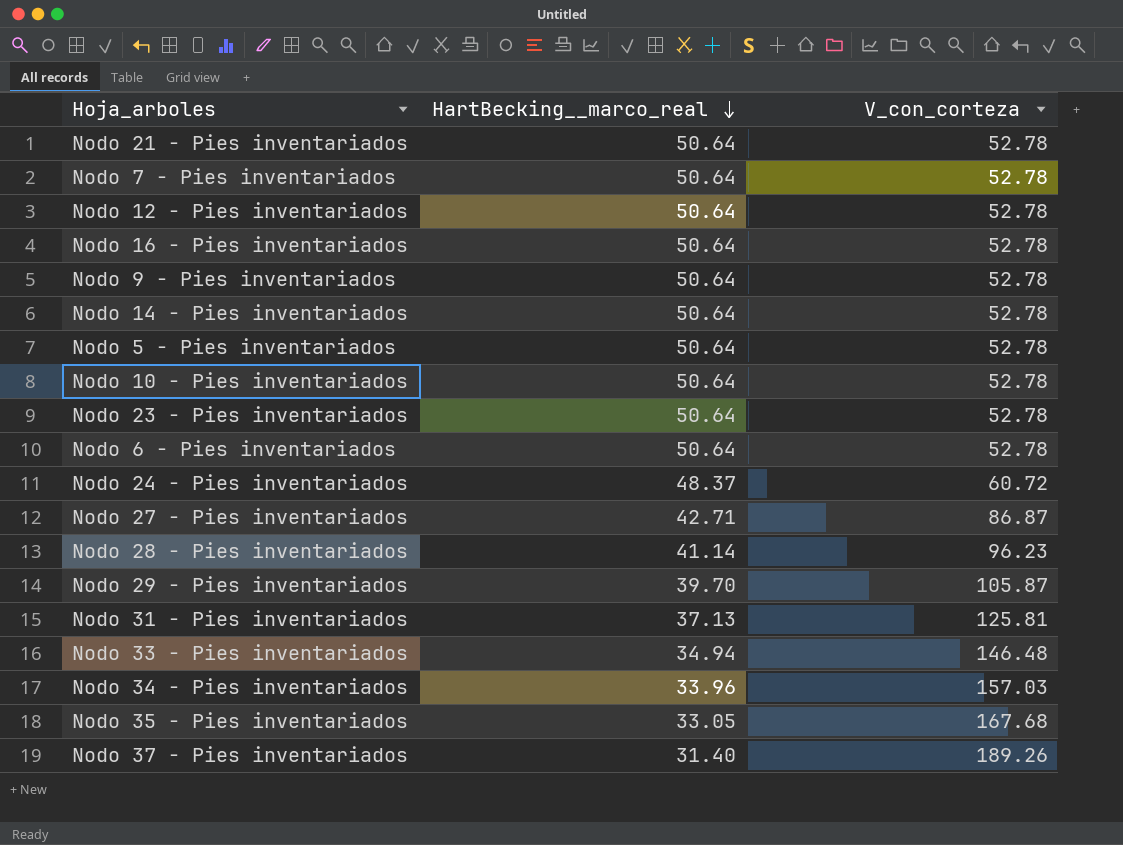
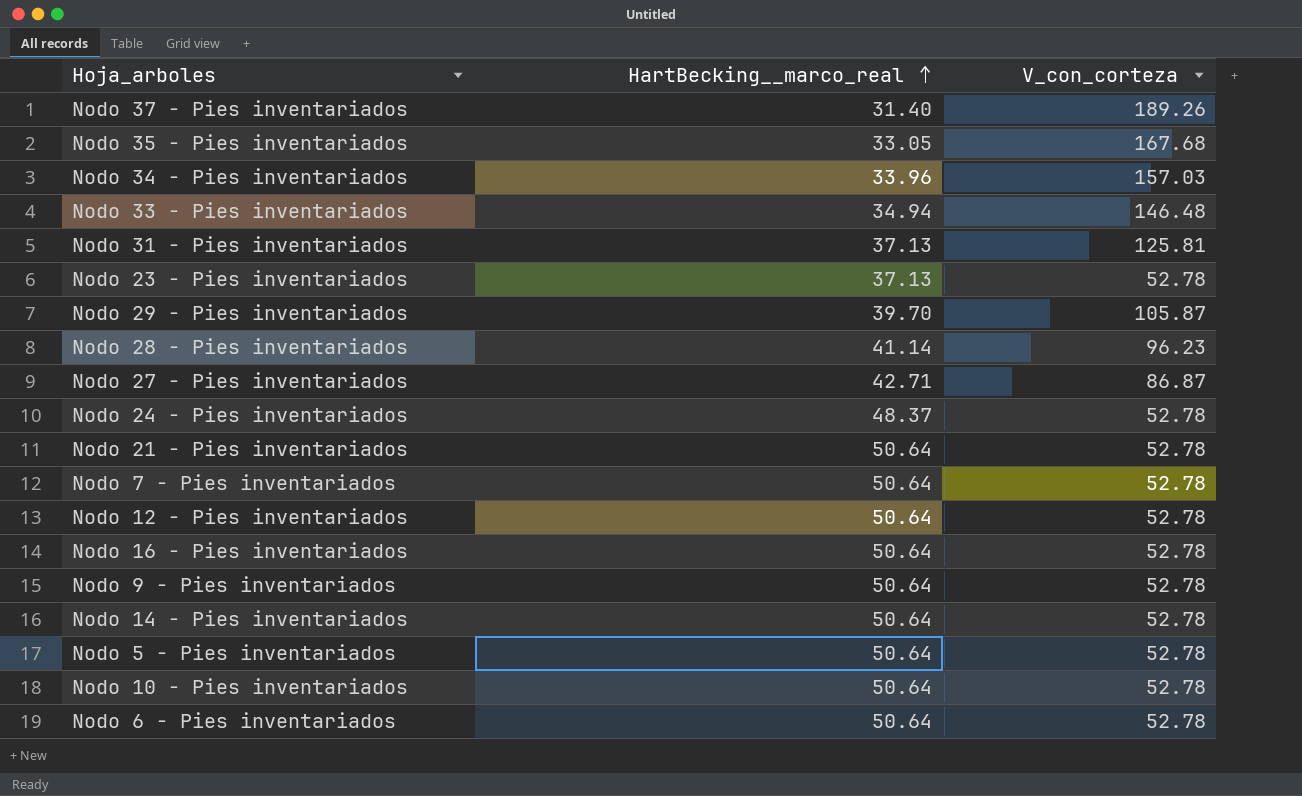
row order: HartBecking__marco_real descending -> HartBecking__marco_real ascending
Nodo 23 - Pies inventariados | HartBecking__marco_real: 50.64 -> 37.13
Nodo 24 - Pies inventariados | V_con_corteza: 60.72 -> 52.78

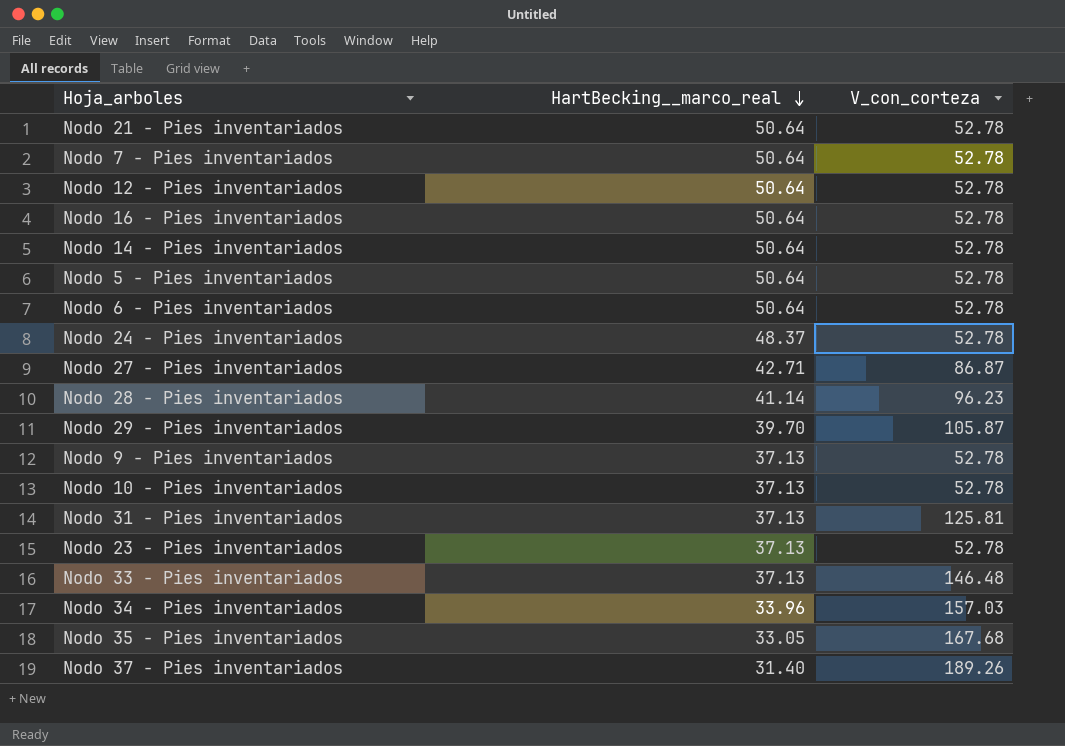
row order: HartBecking__marco_real ascending -> HartBecking__marco_real descending
Nodo 9 - Pies inventariados | HartBecking__marco_real: 50.64 -> 37.13
Nodo 10 - Pies inventariados | HartBecking__marco_real: 50.64 -> 37.13
Nodo 33 - Pies inventariados | HartBecking__marco_real: 34.94 -> 37.13

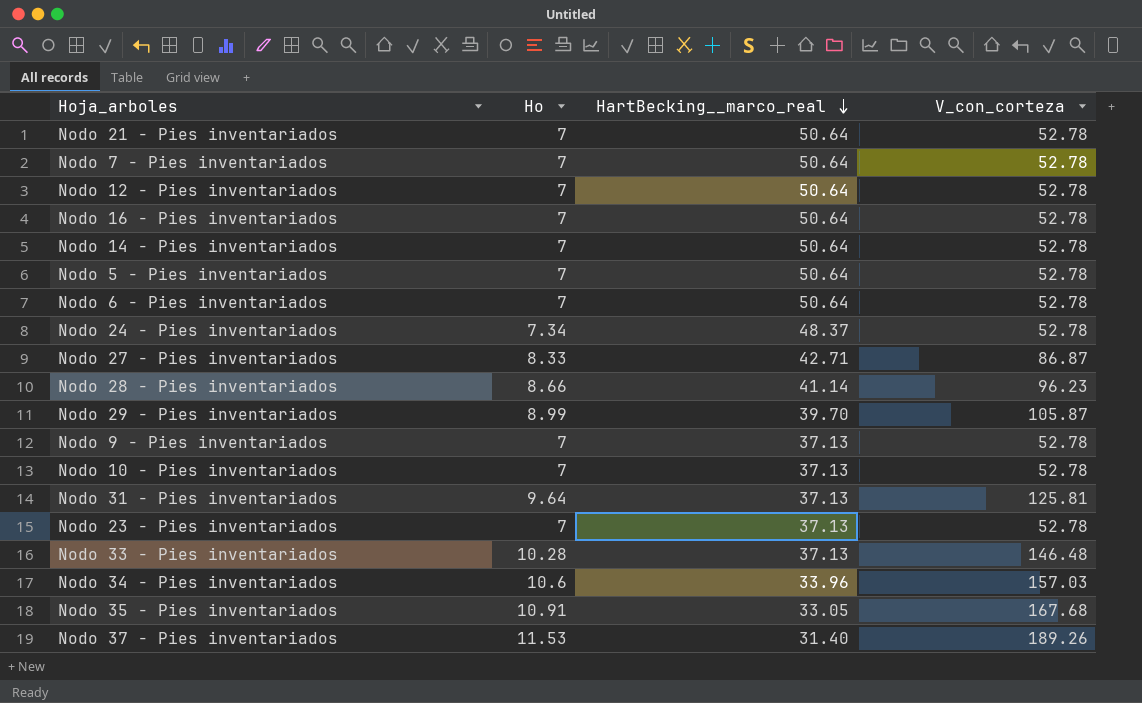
column Ho | position: none -> 2

